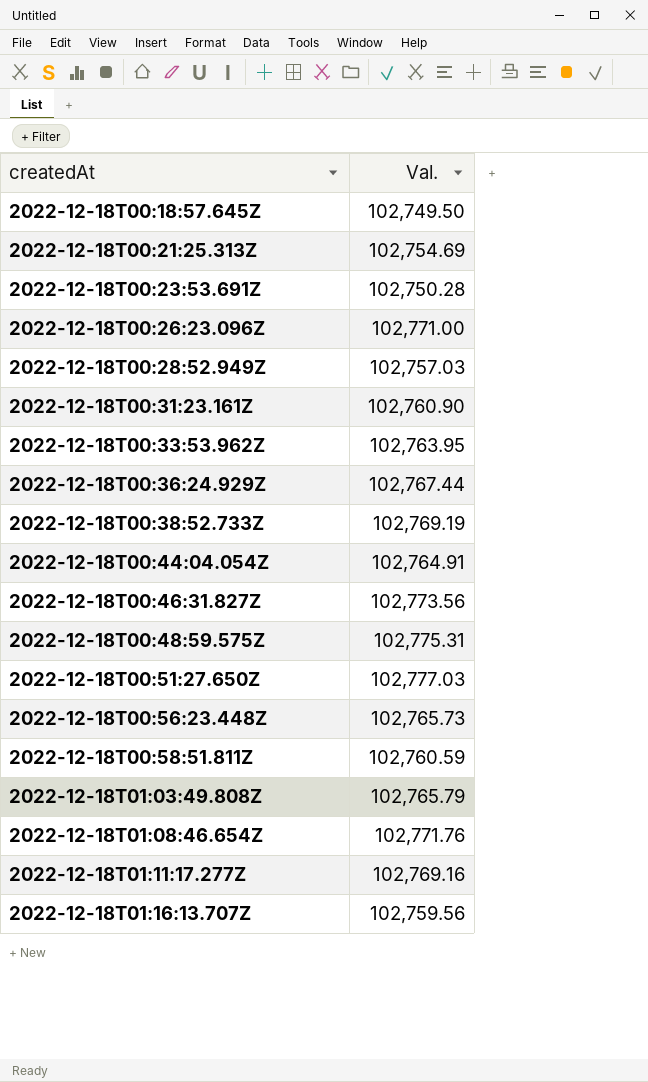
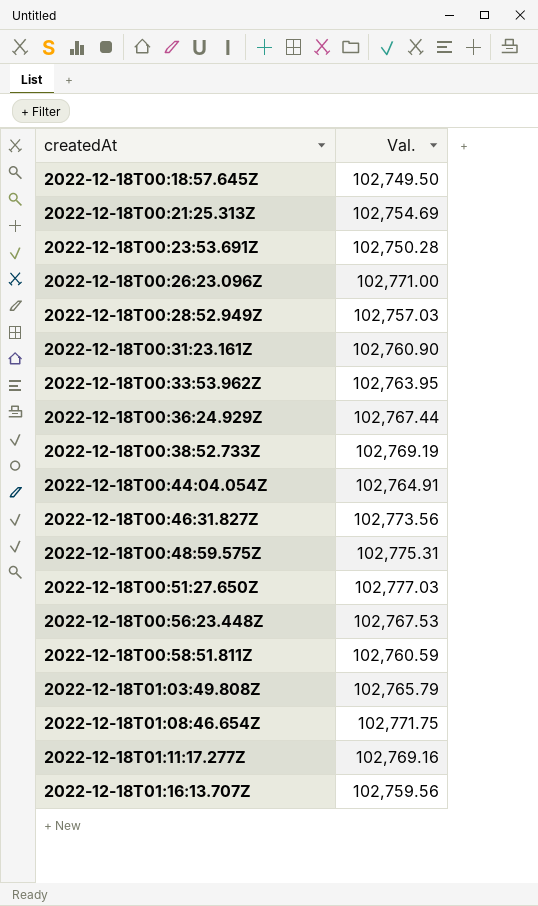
2022-12-18T00:56:23.448Z | Val.: 102,765.73 -> 102,767.53
2022-12-18T01:08:46.654Z | Val.: 102,771.76 -> 102,771.75

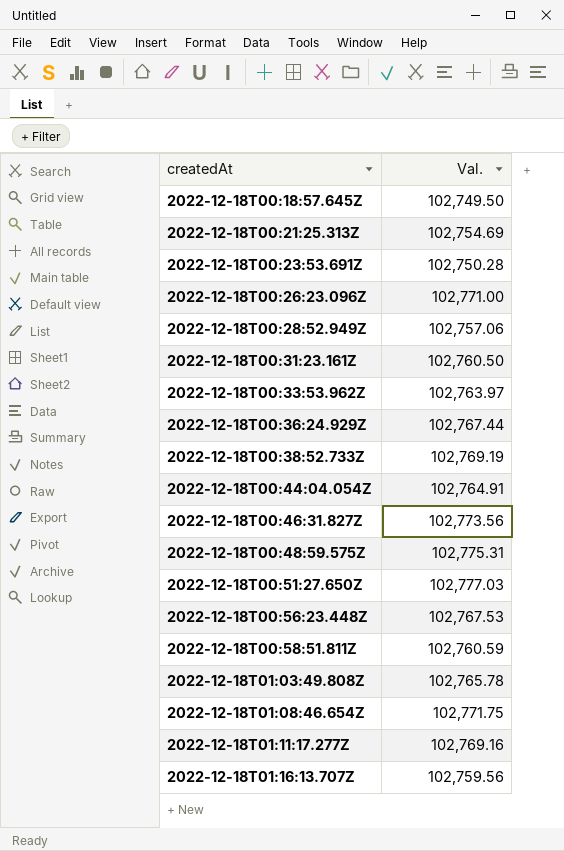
2022-12-18T00:28:52.949Z | Val.: 102,757.03 -> 102,757.06
2022-12-18T00:31:23.161Z | Val.: 102,760.90 -> 102,760.50
2022-12-18T00:33:53.962Z | Val.: 102,763.95 -> 102,763.97
2022-12-18T01:03:49.808Z | Val.: 102,765.79 -> 102,765.78

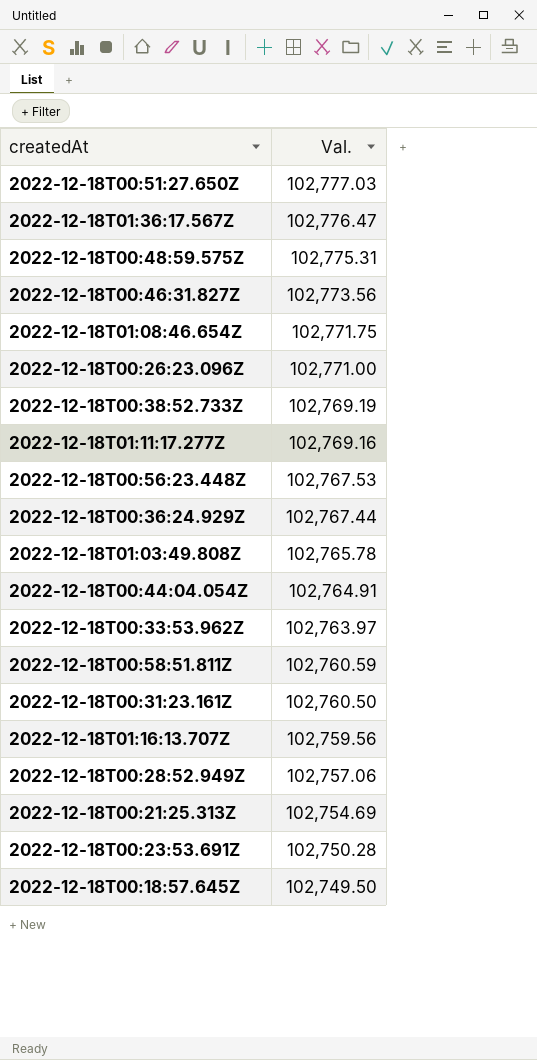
row order: createdAt ascending -> Val. descending
row 2022-12-18T01:36:17.567Z: none -> 102,776.47

